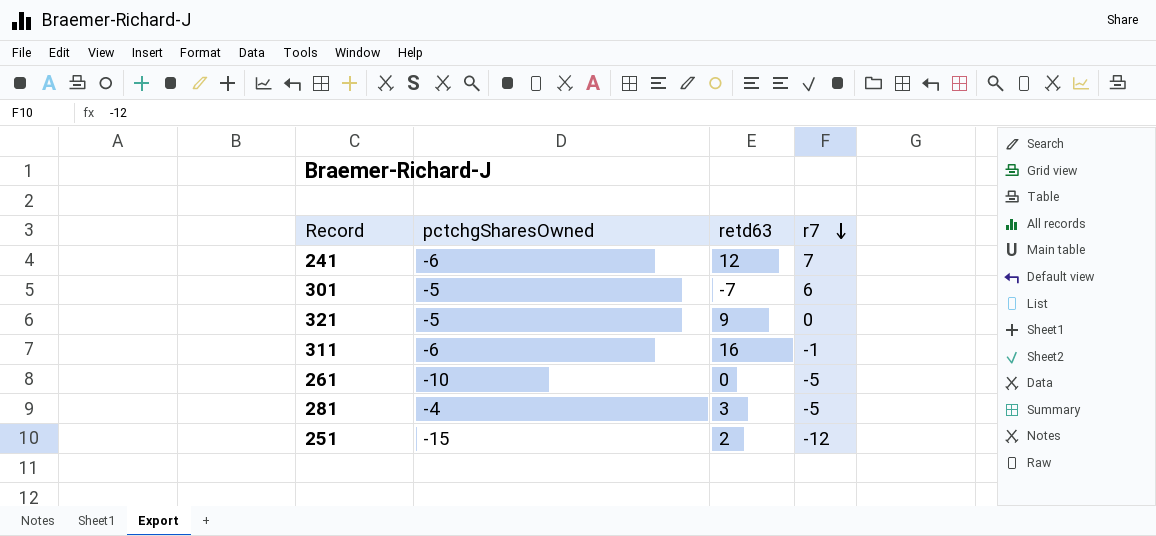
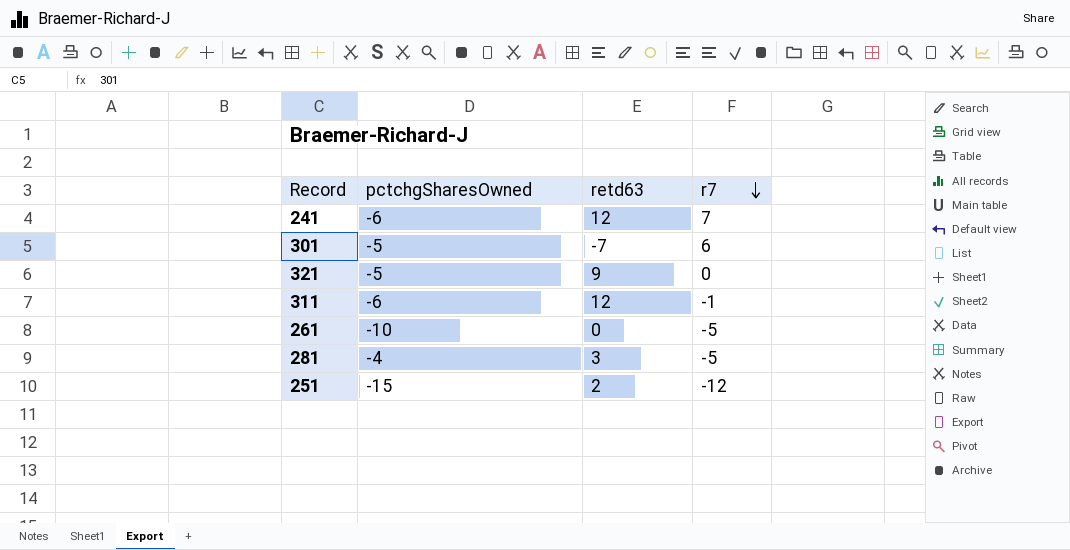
311 | retd63: 16 -> 12

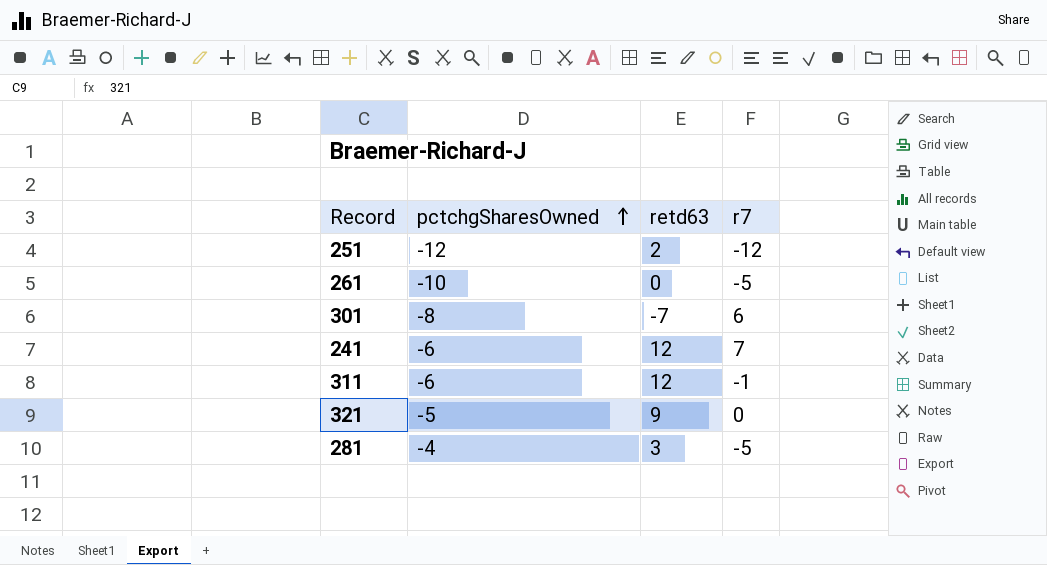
row order: r7 descending -> pctchgSharesOwned ascending
251 | pctchgSharesOwned: -15 -> -12
301 | pctchgSharesOwned: -5 -> -8

